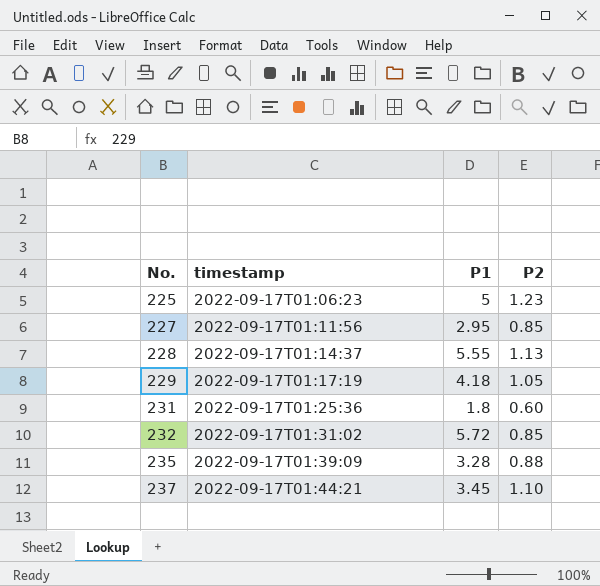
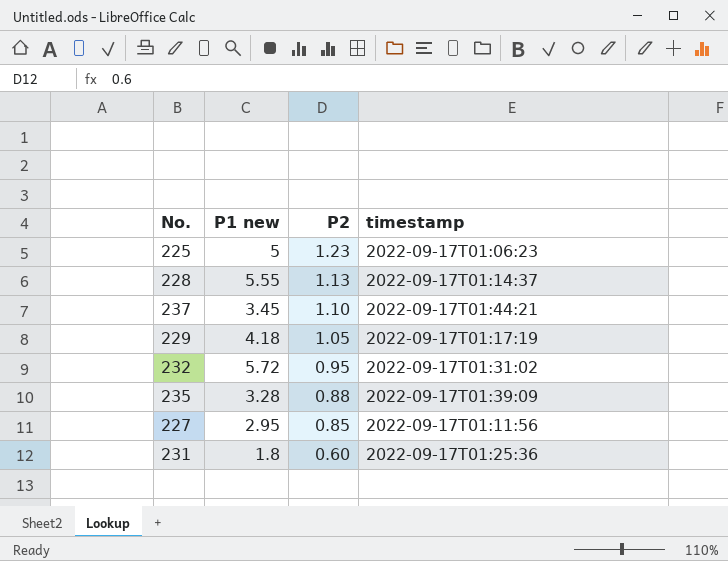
row order: No. ascending -> P2 descending
column name: P1 -> P1 new
column timestamp | position: 2 -> 4
232 | P2: 0.85 -> 0.95

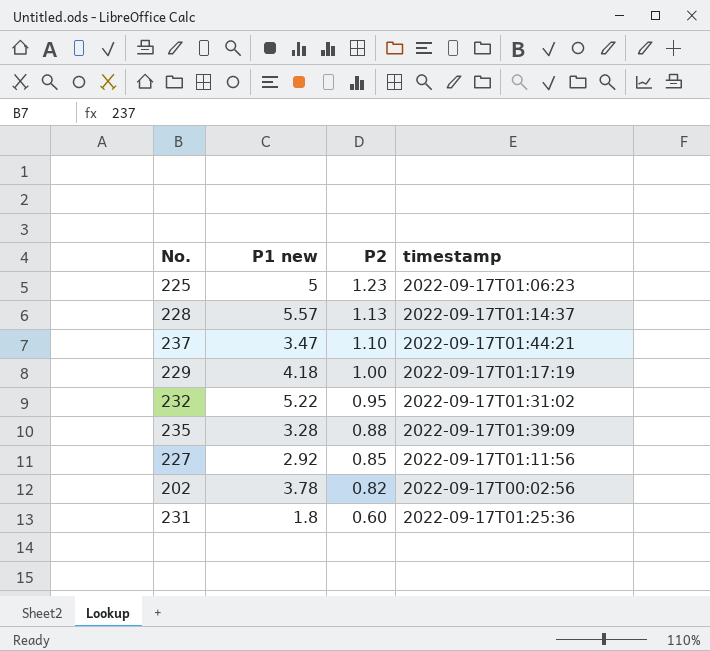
228 | P1 new: 5.55 -> 5.57
237 | P1 new: 3.45 -> 3.47
229 | P2: 1.05 -> 1.00
232 | P1 new: 5.72 -> 5.22
227 | P1 new: 2.95 -> 2.92
row 202: none -> 3.78 | 0.82 | 2022-09-17T00:02:56

